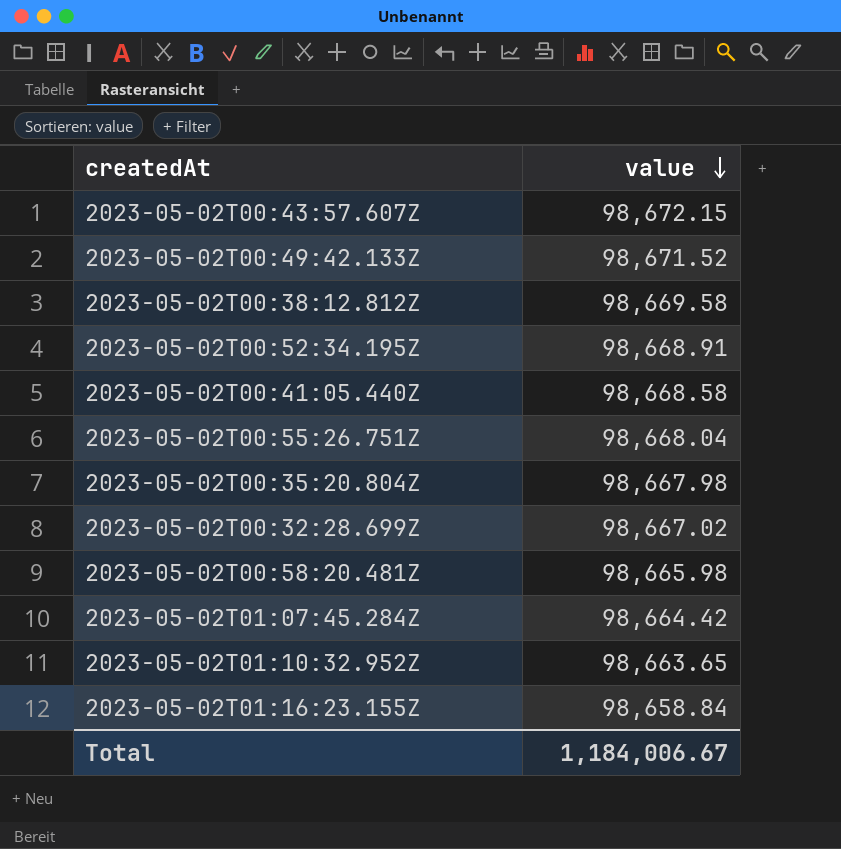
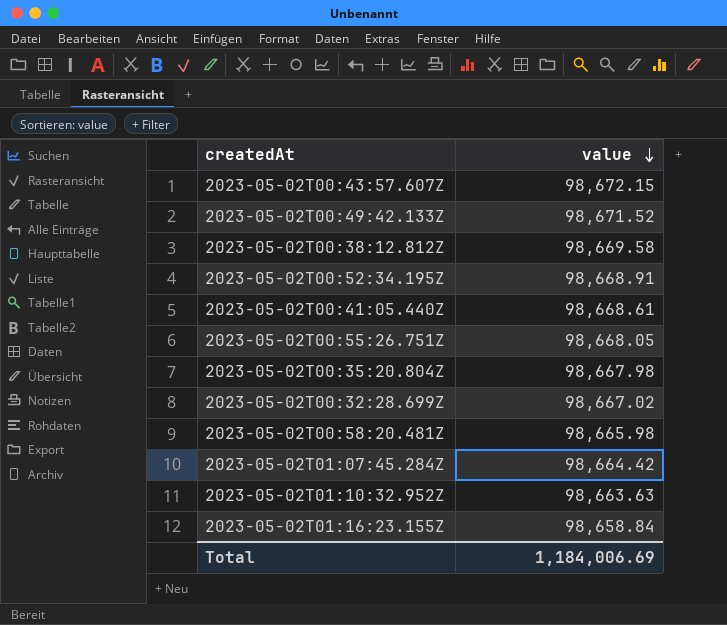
2023-05-02T00:41:05.440Z | value: 98,668.58 -> 98,668.61
2023-05-02T00:55:26.751Z | value: 98,668.04 -> 98,668.05
2023-05-02T01:10:32.952Z | value: 98,663.65 -> 98,663.63
Total | value: 1,184,006.67 -> 1,184,006.69

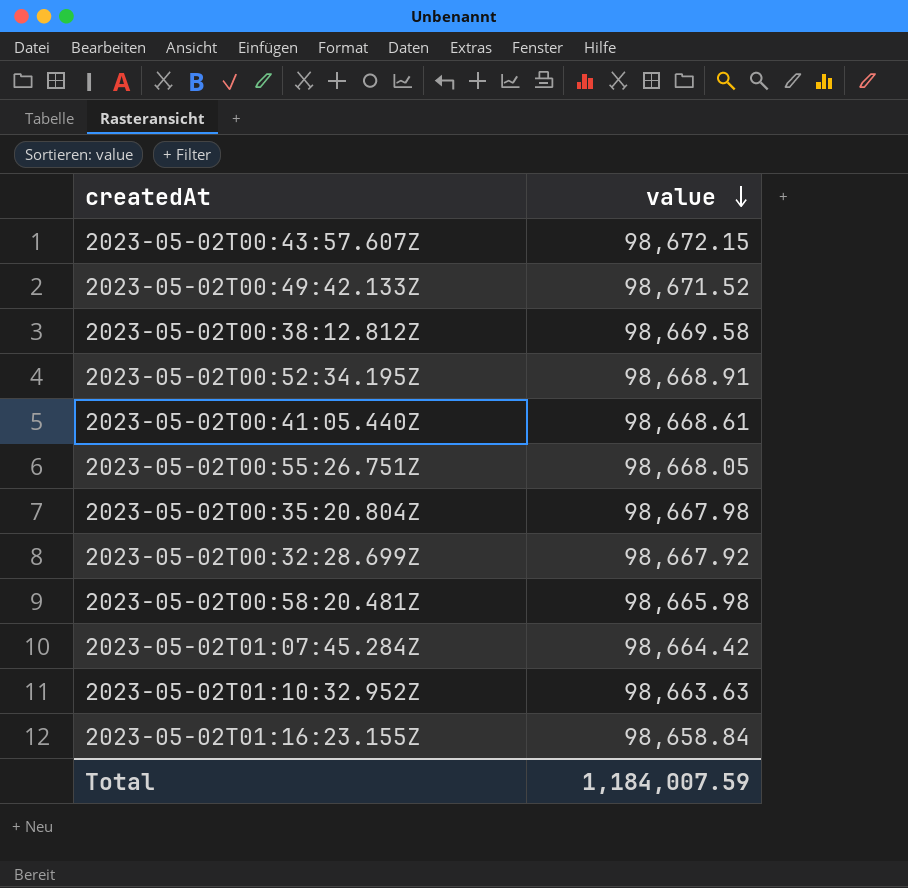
2023-05-02T00:32:28.699Z | value: 98,667.02 -> 98,667.92
Total | value: 1,184,006.69 -> 1,184,007.59

